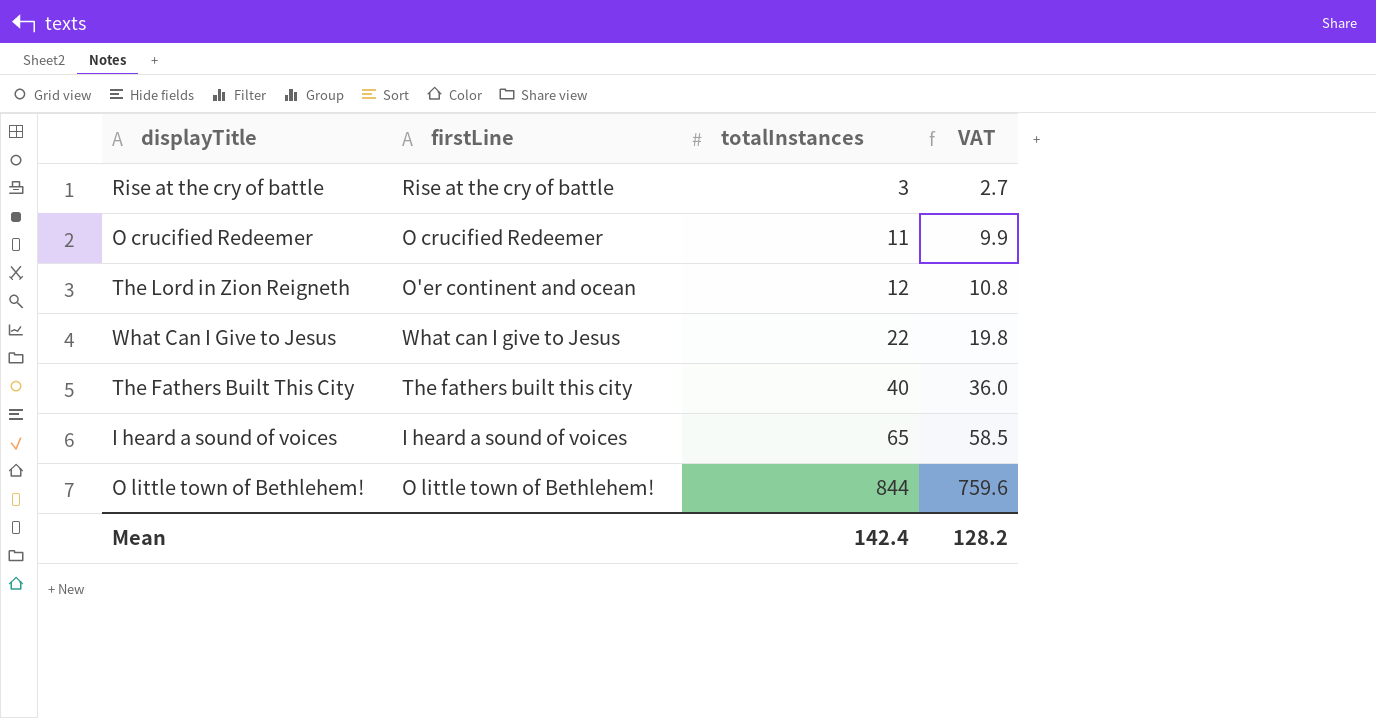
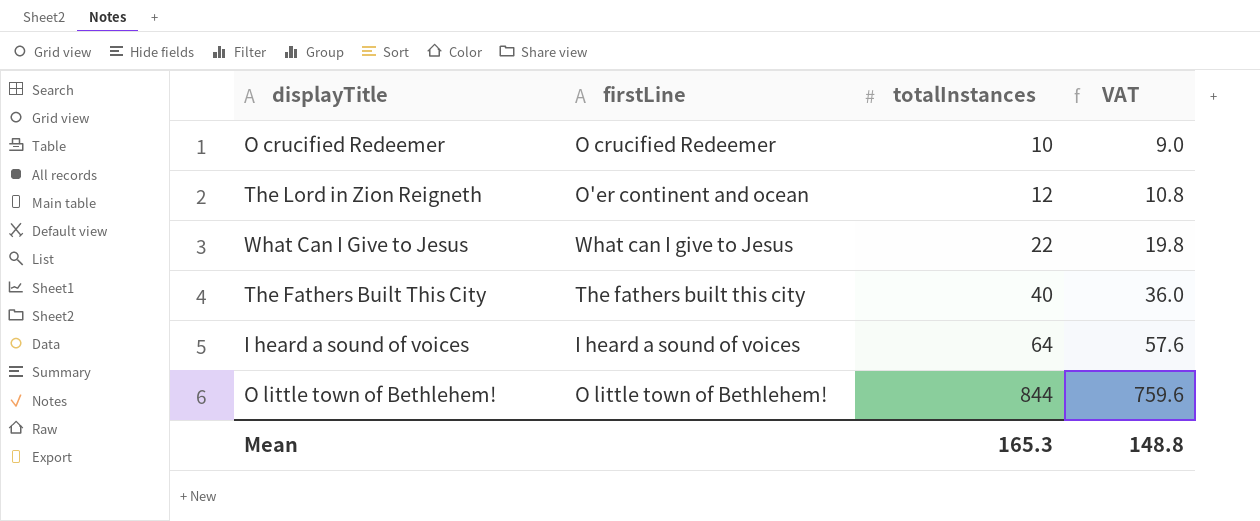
row Rise at the cry of battle: Rise at the cry of battle | 3 | 2.7 -> none
O crucified Redeemer | totalInstances: 11 -> 10
O crucified Redeemer | VAT: 9.9 -> 9.0
I heard a sound of voices | totalInstances: 65 -> 64
I heard a sound of voices | VAT: 58.5 -> 57.6
Mean | totalInstances: 142.4 -> 165.3
Mean | VAT: 128.2 -> 148.8

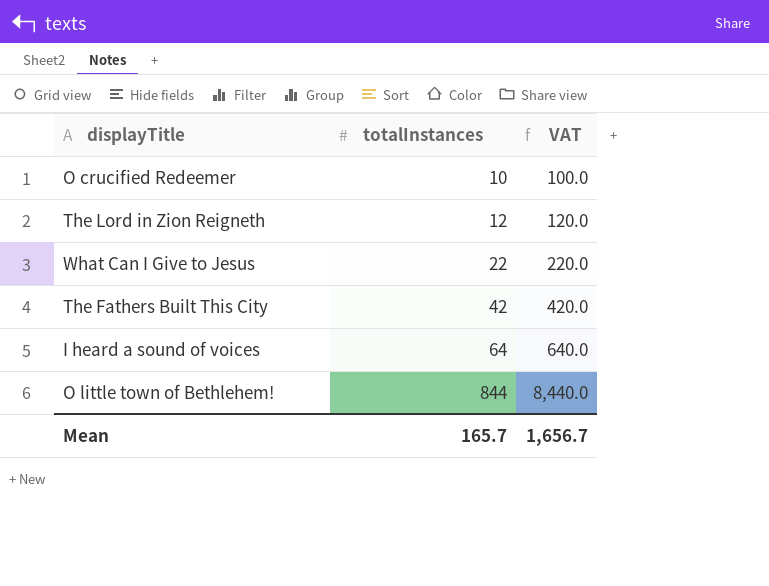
column firstLine | position: 2 -> none
column VAT | formula: [totalInstances] * 0.9 -> [totalInstances] * 10
The Fathers Built This City | totalInstances: 40 -> 42
Mean | totalInstances: 165.3 -> 165.7
Mean | VAT: 148.8 -> 1,656.7

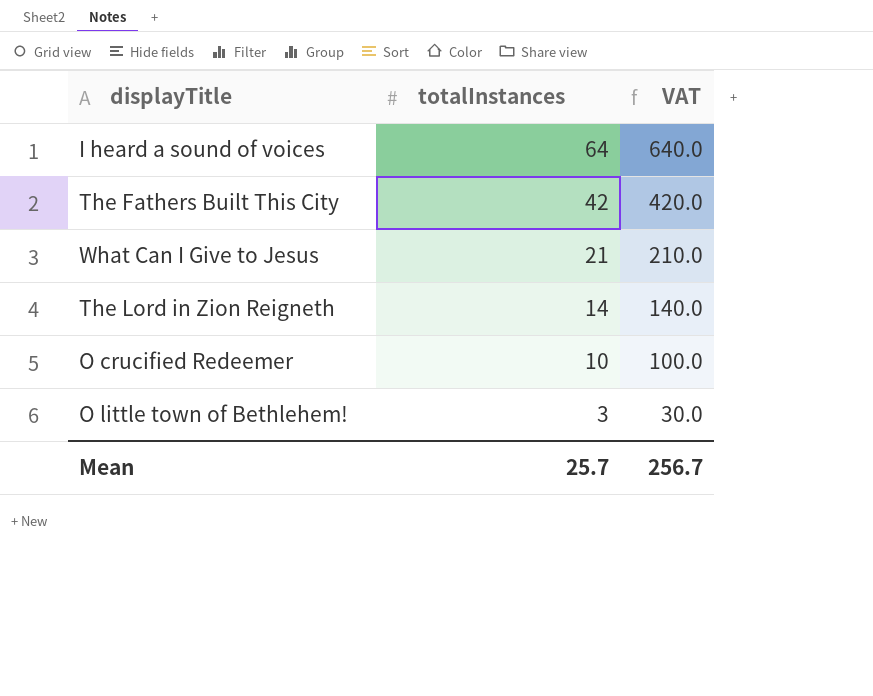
row order: totalInstances ascending -> totalInstances descending
What Can I Give to Jesus | totalInstances: 22 -> 21
What Can I Give to Jesus | VAT: 220.0 -> 210.0
The Lord in Zion Reigneth | totalInstances: 12 -> 14
The Lord in Zion Reigneth | VAT: 120.0 -> 140.0
O little town of Bethlehem! | totalInstances: 844 -> 3
O little town of Bethlehem! | VAT: 8,440.0 -> 30.0
Mean | totalInstances: 165.7 -> 25.7
Mean | VAT: 1,656.7 -> 256.7

